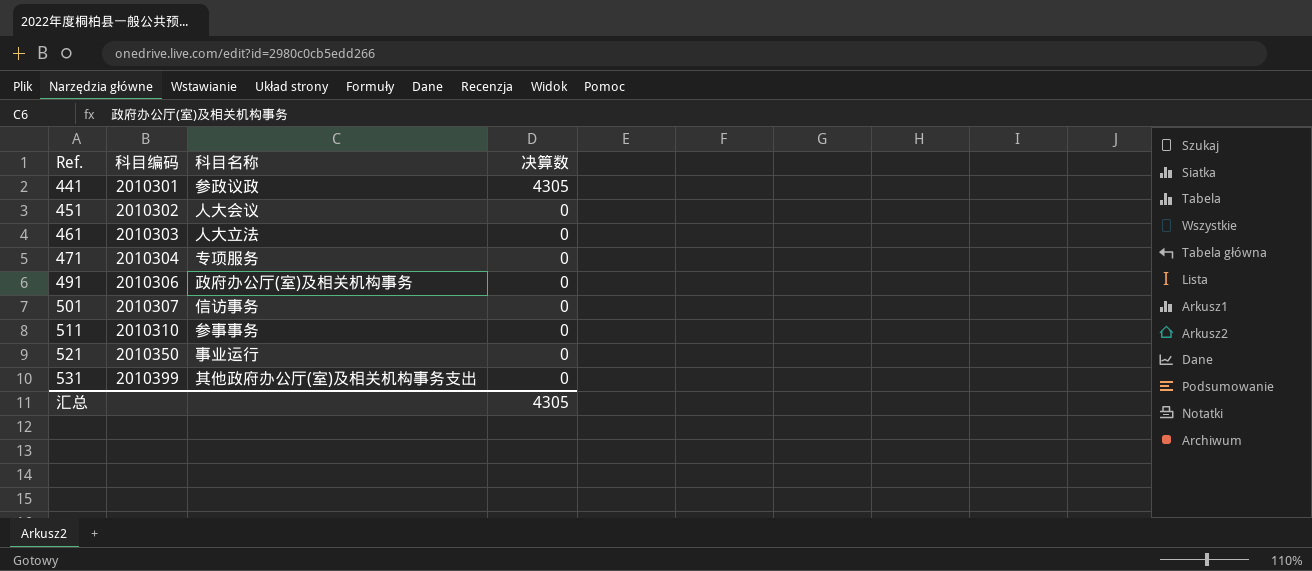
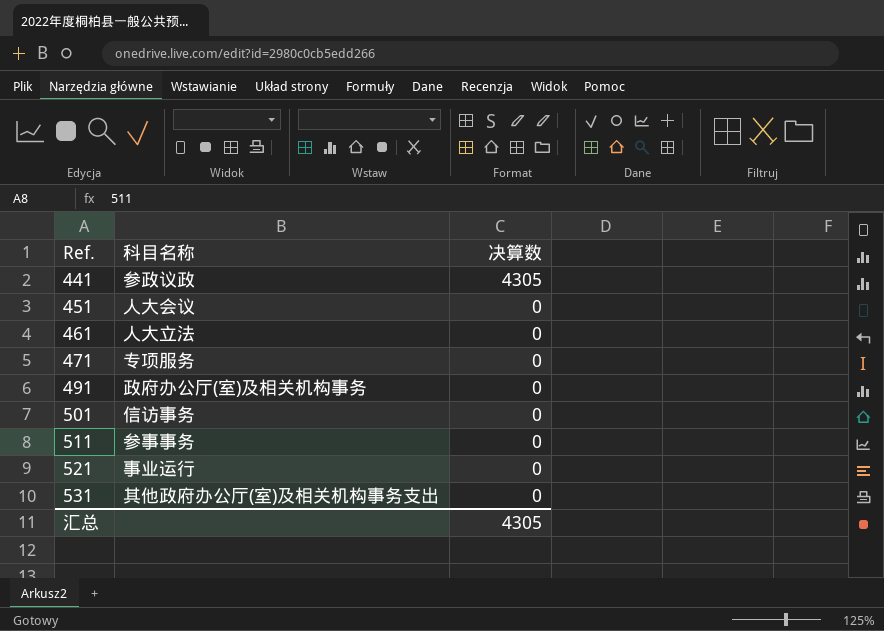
column 科目编码 | position: 2 -> none

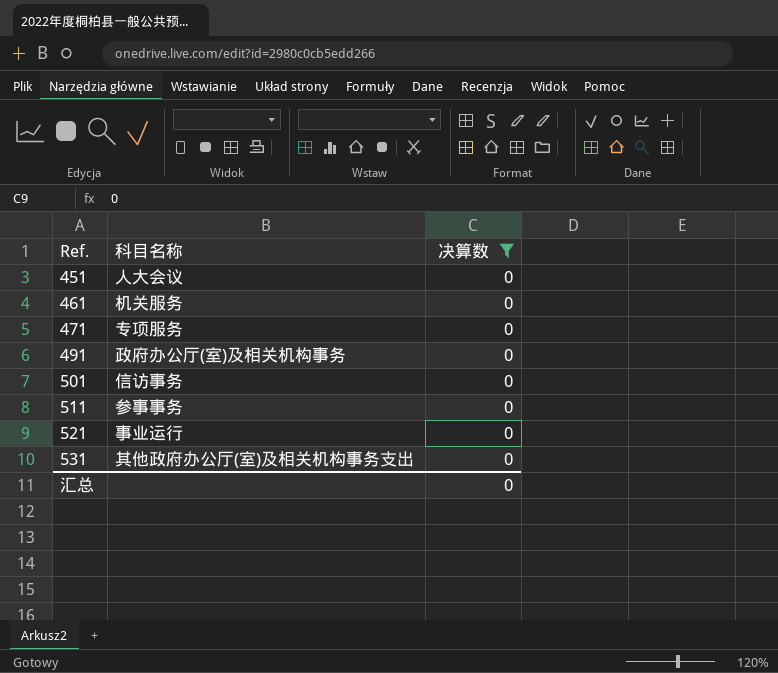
filter: none -> 决算数 = 0
461 | 科目名称: 人大立法 -> 机关服务
汇总 | 决算数: 4305 -> 0

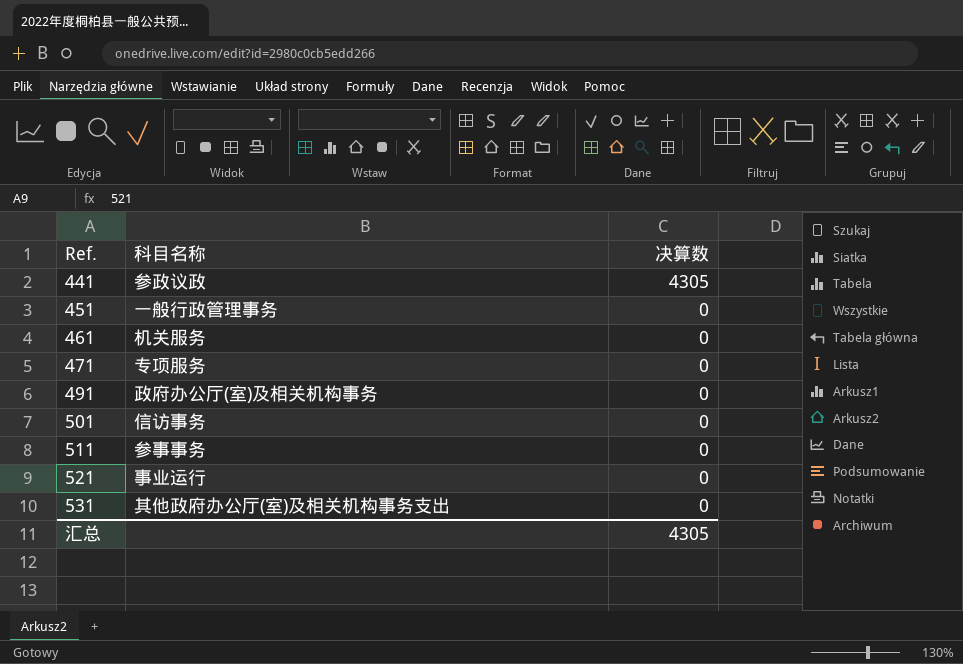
filter: 决算数 = 0 -> none
451 | 科目名称: 人大会议 -> 一般行政管理事务
汇总 | 决算数: 0 -> 4305

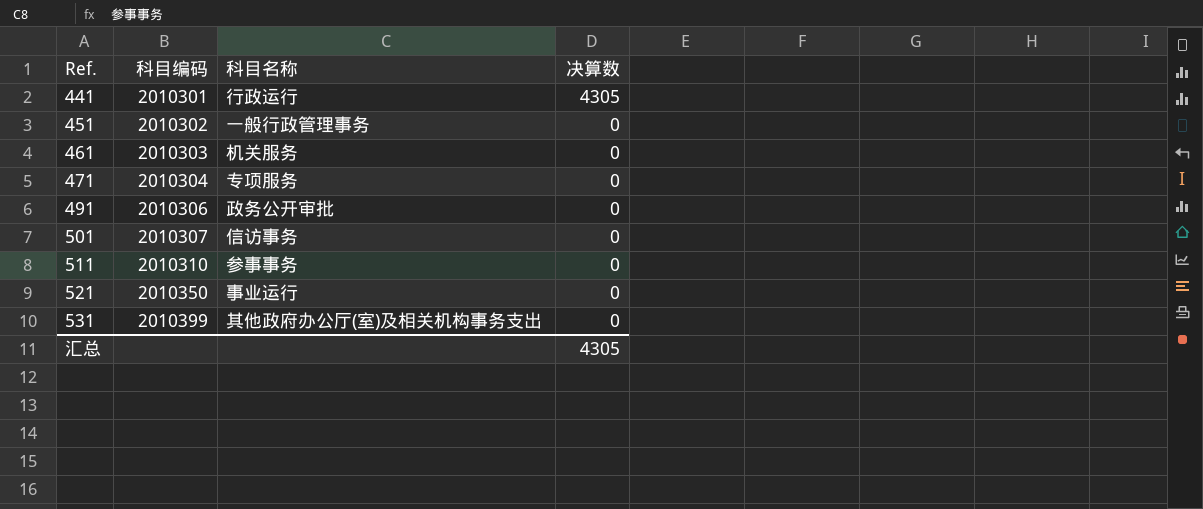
column 科目编码 | position: none -> 2
441 | 科目名称: 参政议政 -> 行政运行
491 | 科目名称: 政府办公厅(室)及相关机构事务 -> 政务公开审批

